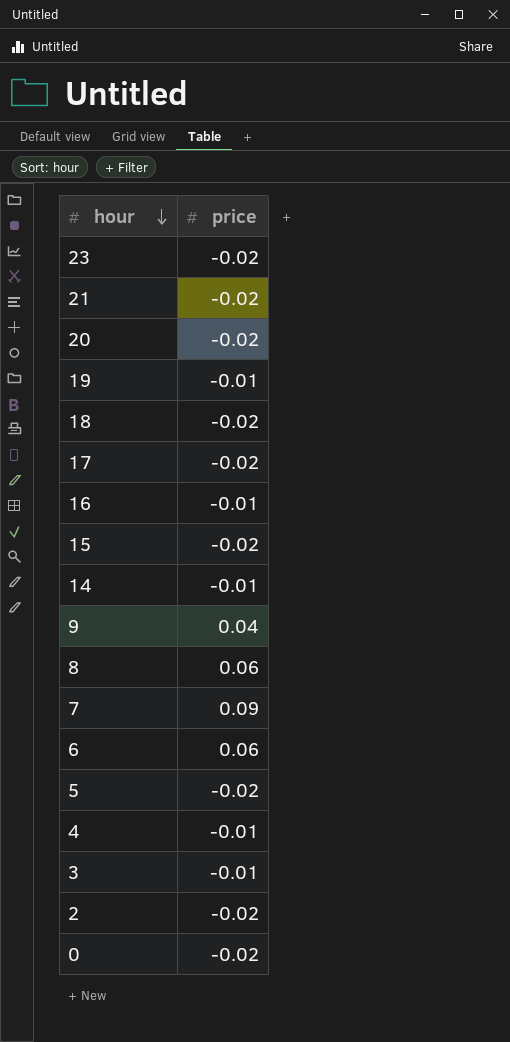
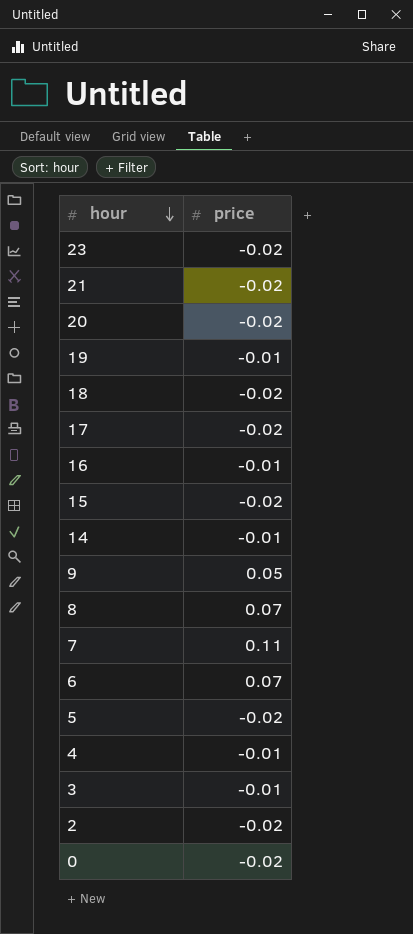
9 | price: 0.04 -> 0.05
8 | price: 0.06 -> 0.07
7 | price: 0.09 -> 0.11
6 | price: 0.06 -> 0.07

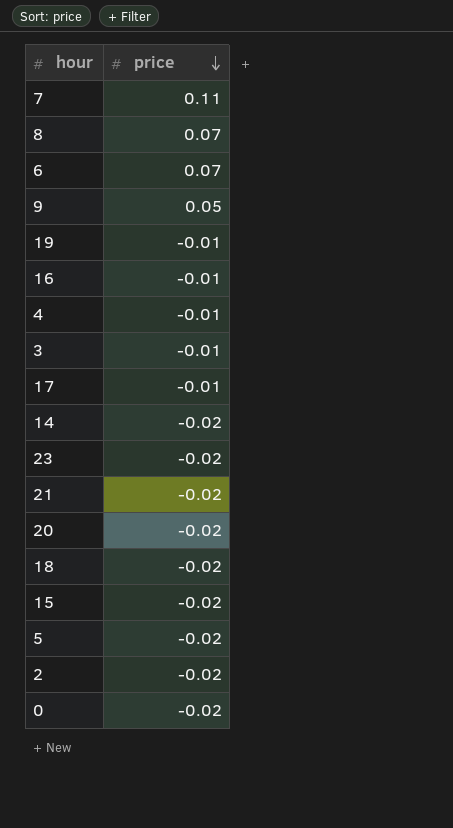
row order: hour descending -> price descending
17 | price: -0.02 -> -0.01
14 | price: -0.01 -> -0.02

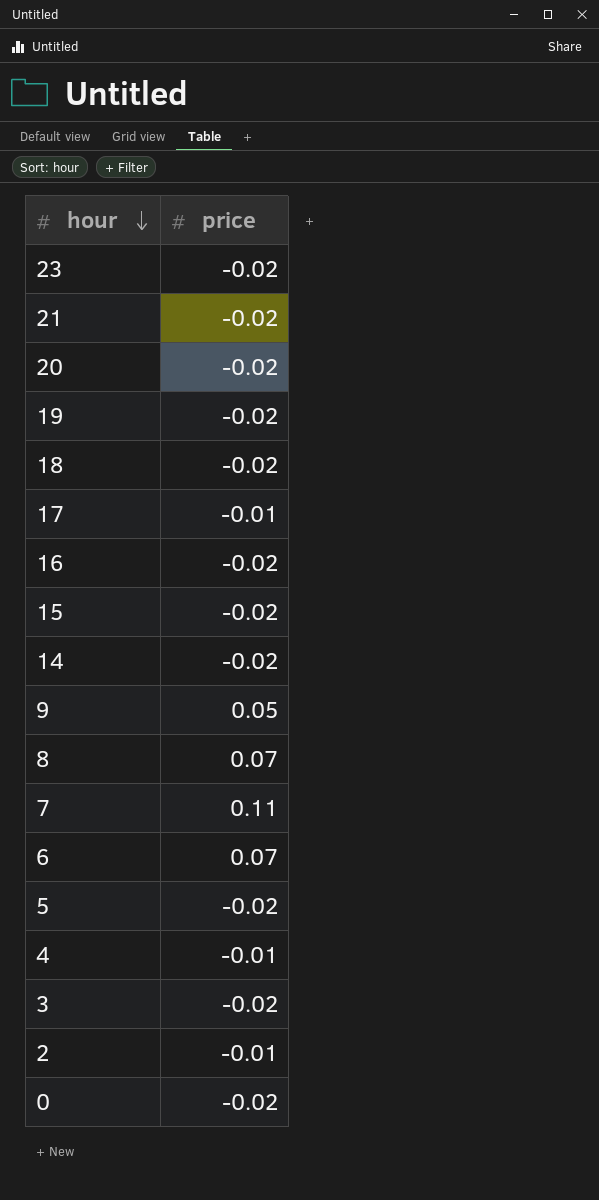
row order: price descending -> hour descending
19 | price: -0.01 -> -0.02
16 | price: -0.01 -> -0.02
3 | price: -0.01 -> -0.02
2 | price: -0.02 -> -0.01

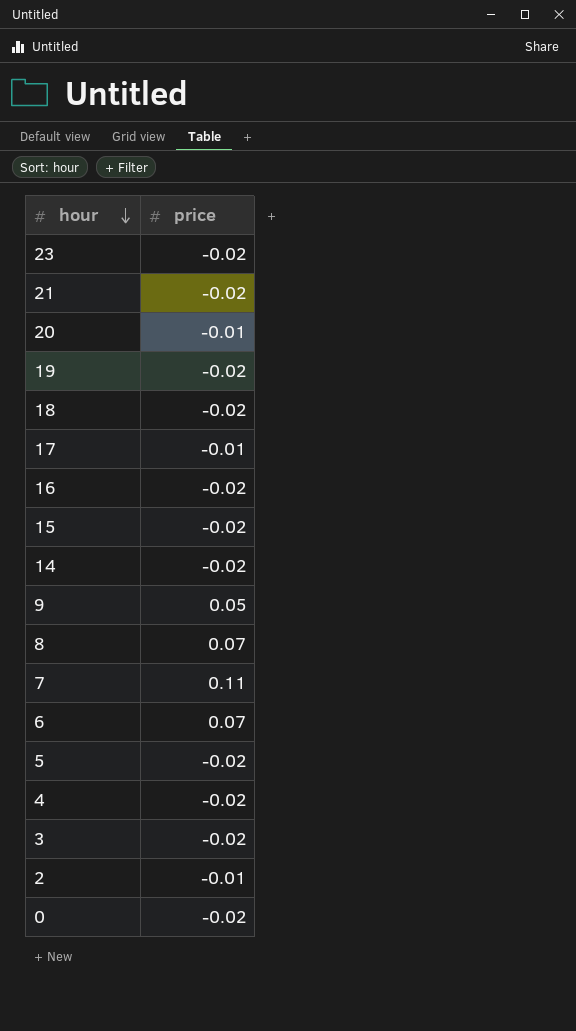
20 | price: -0.02 -> -0.01
4 | price: -0.01 -> -0.02

